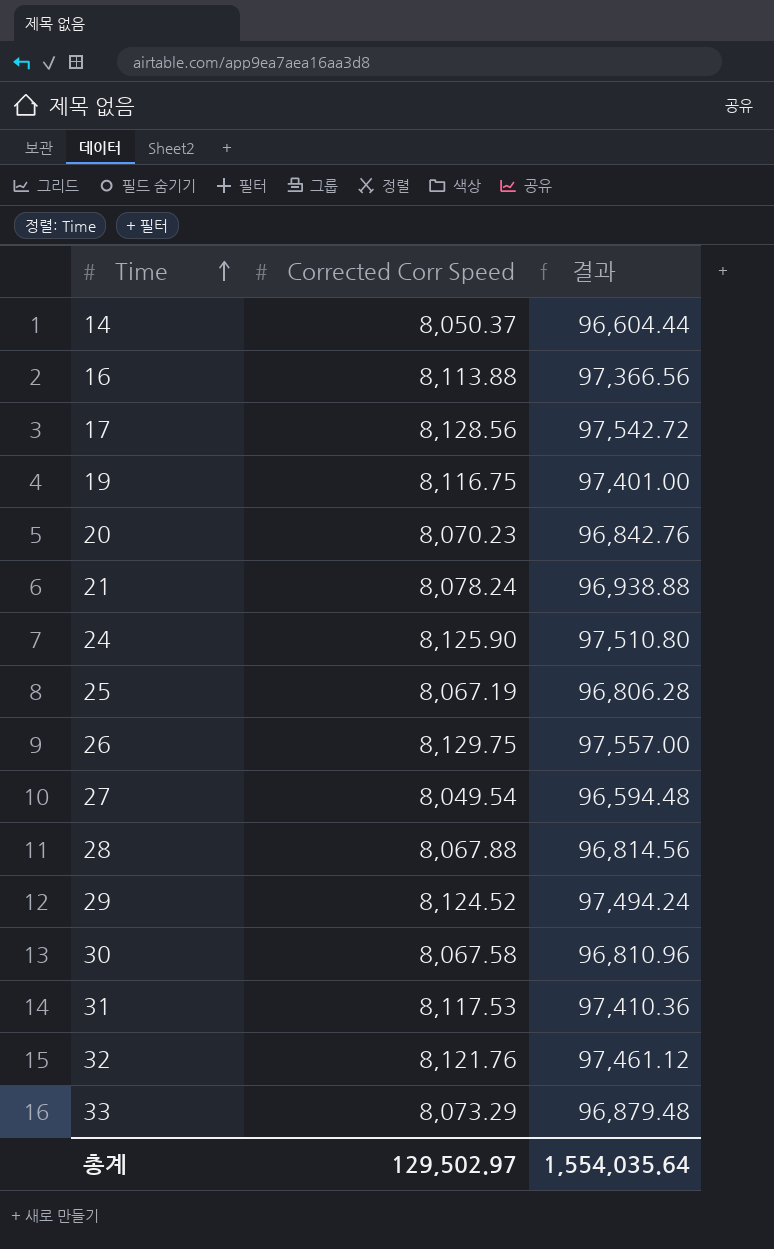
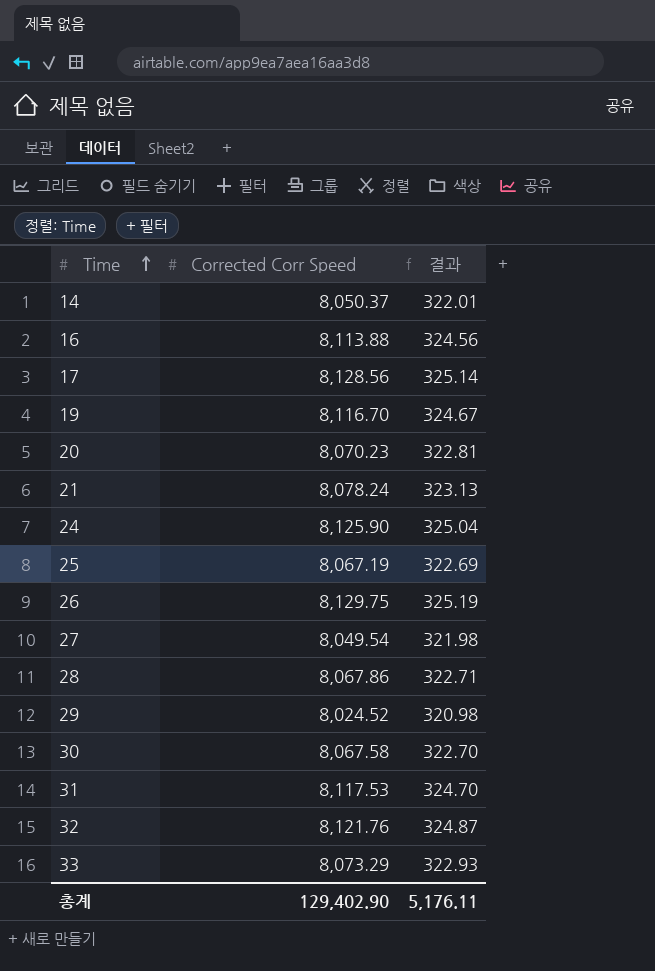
column 결과 | formula: [Corrected Corr Speed] * 12 -> [Corrected Corr Speed] * 0.04
19 | Corrected Corr Speed: 8,116.75 -> 8,116.70
28 | Corrected Corr Speed: 8,067.88 -> 8,067.86
29 | Corrected Corr Speed: 8,124.52 -> 8,024.52
총계 | Corrected Corr Speed: 129,502.97 -> 129,402.90
총계 | 결과: 1,554,035.64 -> 5,176.11

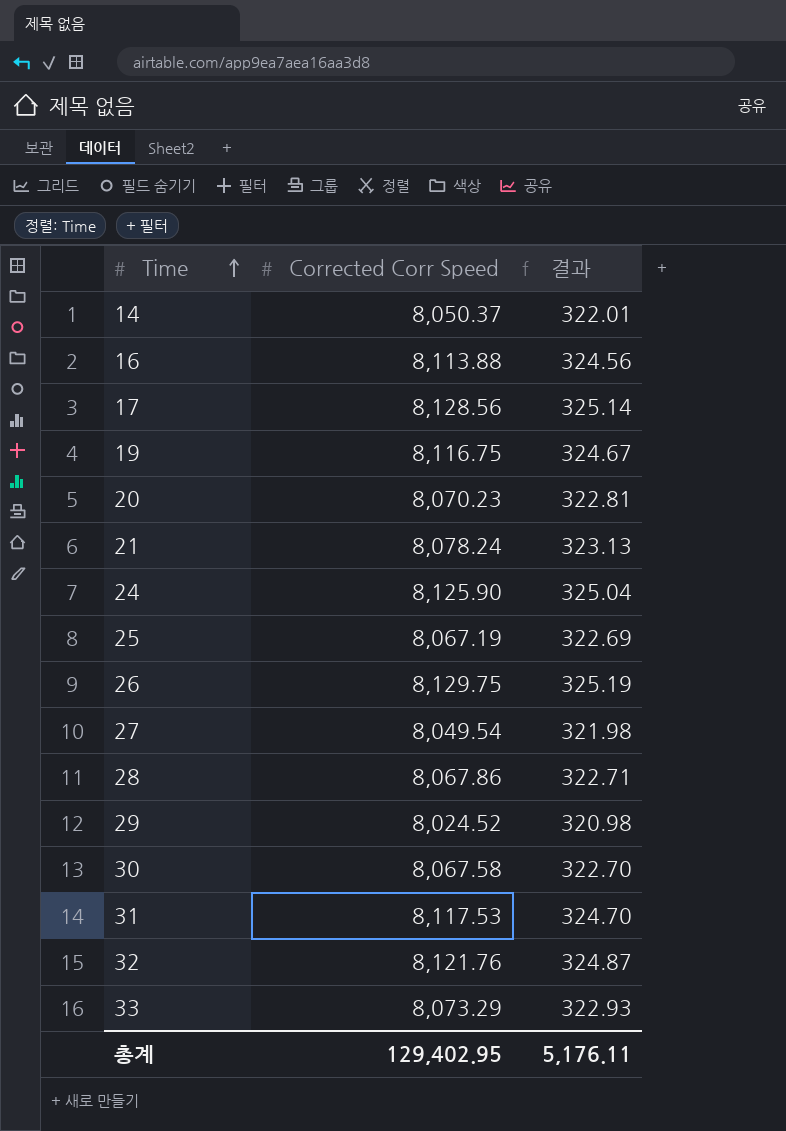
19 | Corrected Corr Speed: 8,116.70 -> 8,116.75
총계 | Corrected Corr Speed: 129,402.90 -> 129,402.95

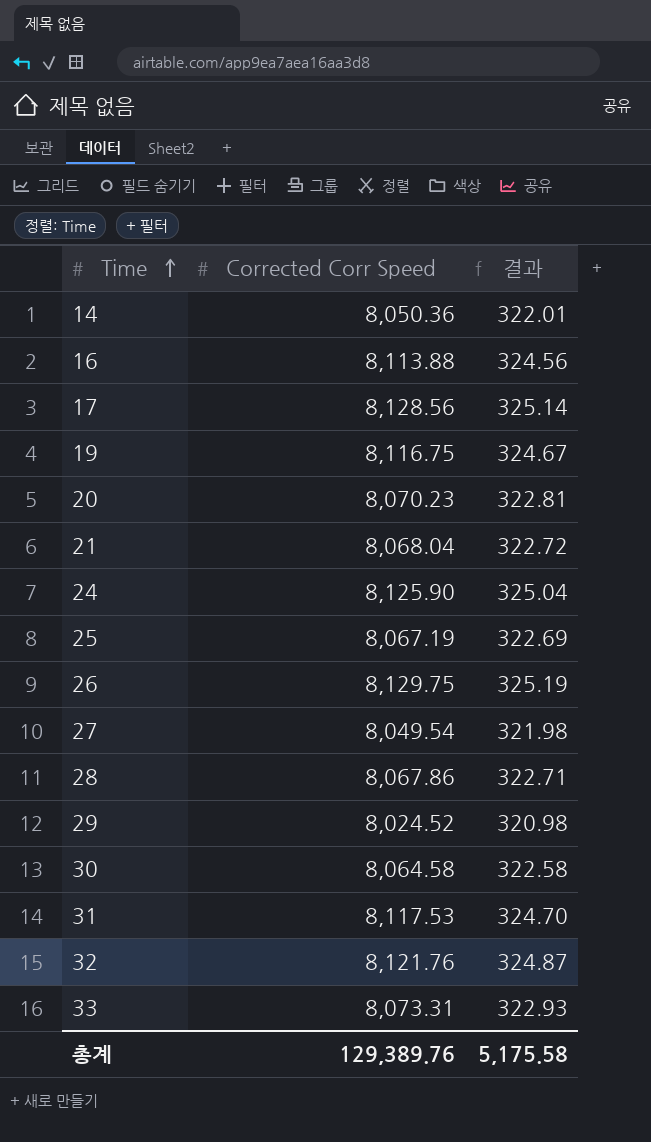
14 | Corrected Corr Speed: 8,050.37 -> 8,050.36
21 | Corrected Corr Speed: 8,078.24 -> 8,068.04
21 | 결과: 323.13 -> 322.72
30 | Corrected Corr Speed: 8,067.58 -> 8,064.58
30 | 결과: 322.70 -> 322.58
33 | Corrected Corr Speed: 8,073.29 -> 8,073.31
총계 | Corrected Corr Speed: 129,402.95 -> 129,389.76
총계 | 결과: 5,176.11 -> 5,175.58

